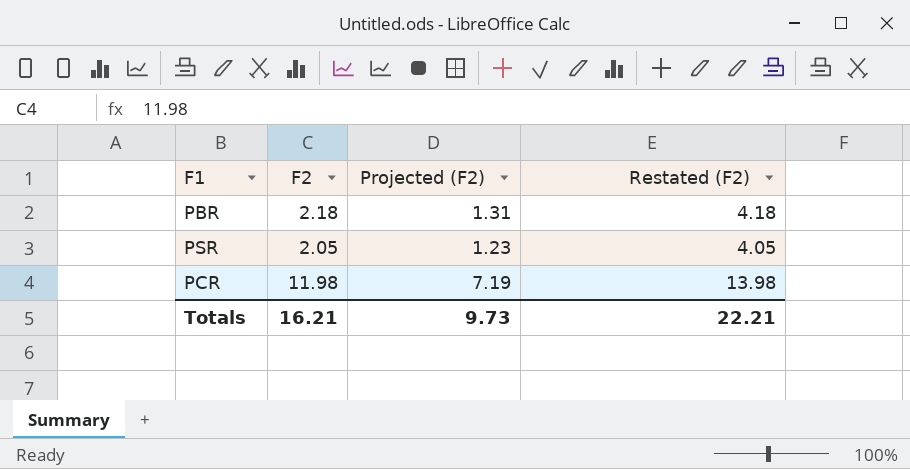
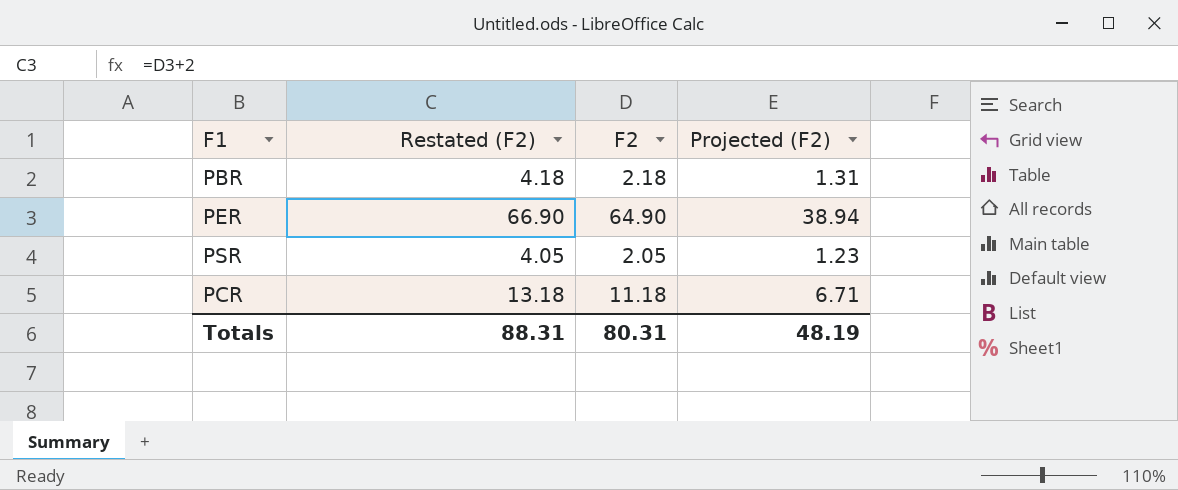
column Restated (F2) | position: 4 -> 2
row PER: none -> 66.90 | 64.90 | 38.94
PCR | Restated (F2): 13.98 -> 13.18
PCR | F2: 11.98 -> 11.18
PCR | Projected (F2): 7.19 -> 6.71
Totals | Restated (F2): 22.21 -> 88.31
Totals | F2: 16.21 -> 80.31
Totals | Projected (F2): 9.73 -> 48.19

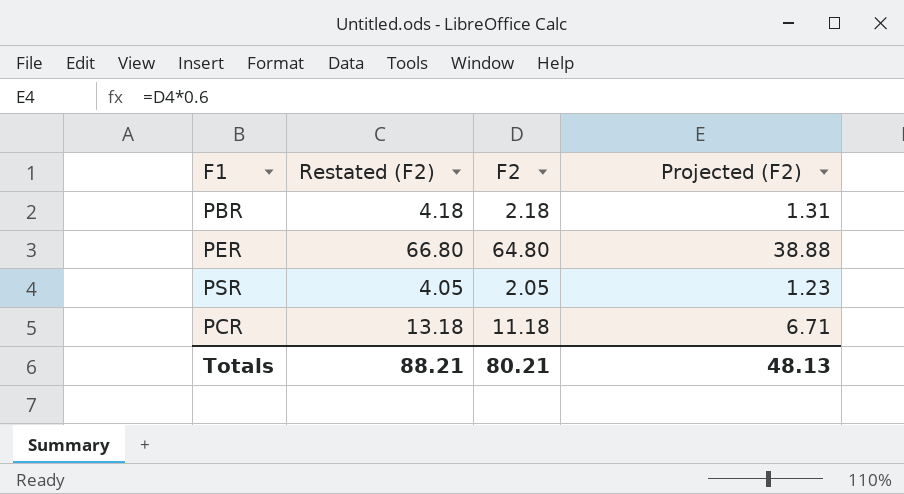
PER | Restated (F2): 66.90 -> 66.80
PER | F2: 64.90 -> 64.80
PER | Projected (F2): 38.94 -> 38.88
Totals | Restated (F2): 88.31 -> 88.21
Totals | F2: 80.31 -> 80.21
Totals | Projected (F2): 48.19 -> 48.13

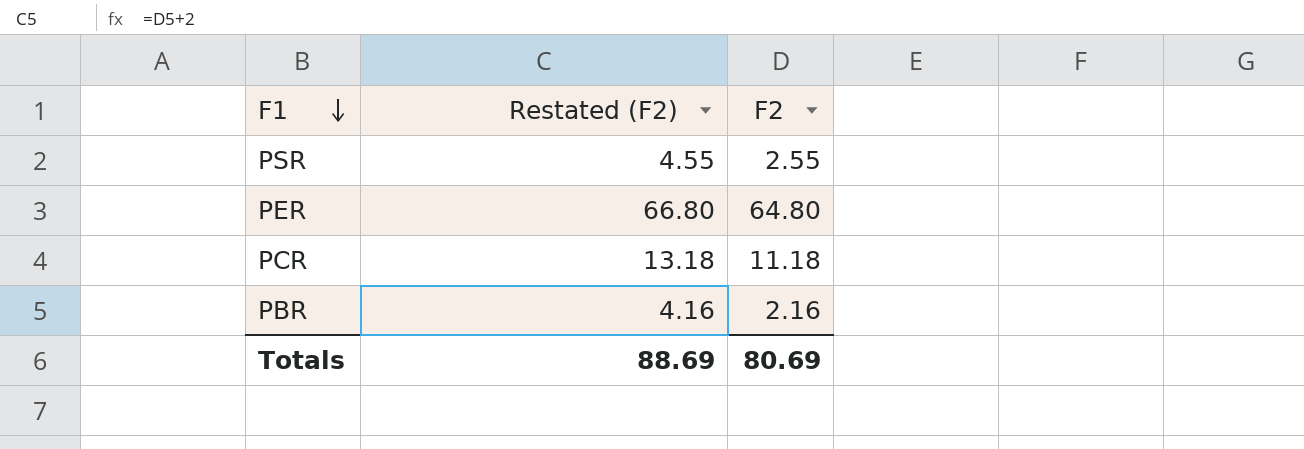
row order: none -> F1 descending
column Projected (F2) | formula: [F2] * 0.6 -> none
PSR | Restated (F2): 4.05 -> 4.55
PSR | F2: 2.05 -> 2.55
PBR | Restated (F2): 4.18 -> 4.16
PBR | F2: 2.18 -> 2.16
Totals | Restated (F2): 88.21 -> 88.69
Totals | F2: 80.21 -> 80.69

